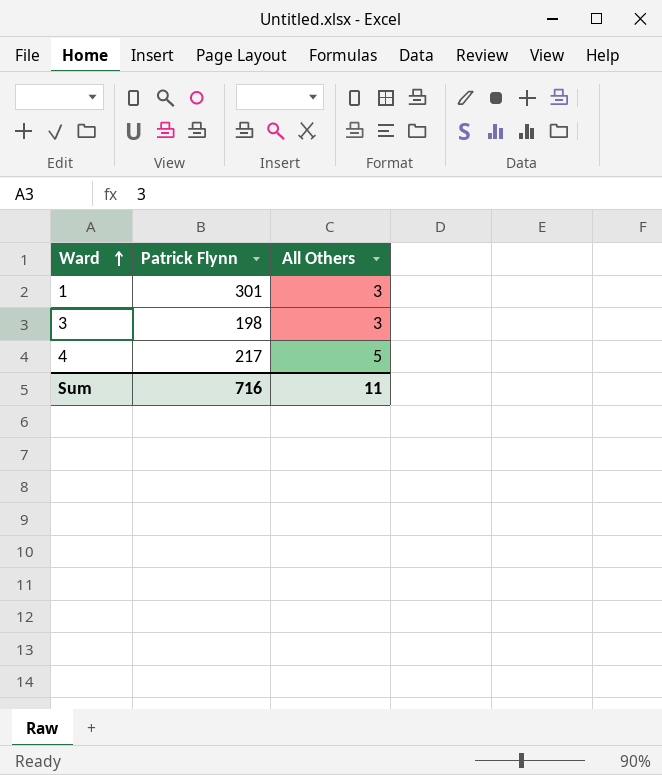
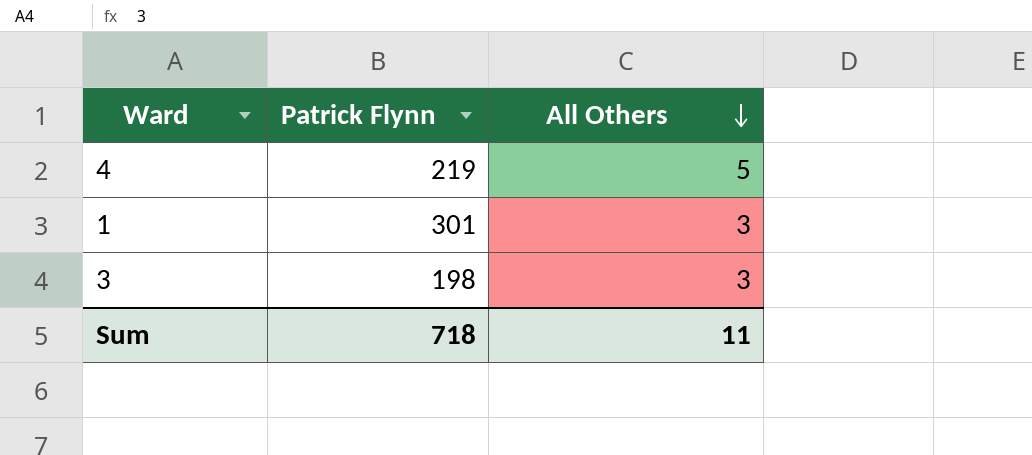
row order: Ward ascending -> All Others descending
4 | Patrick Flynn: 217 -> 219
Sum | Patrick Flynn: 716 -> 718

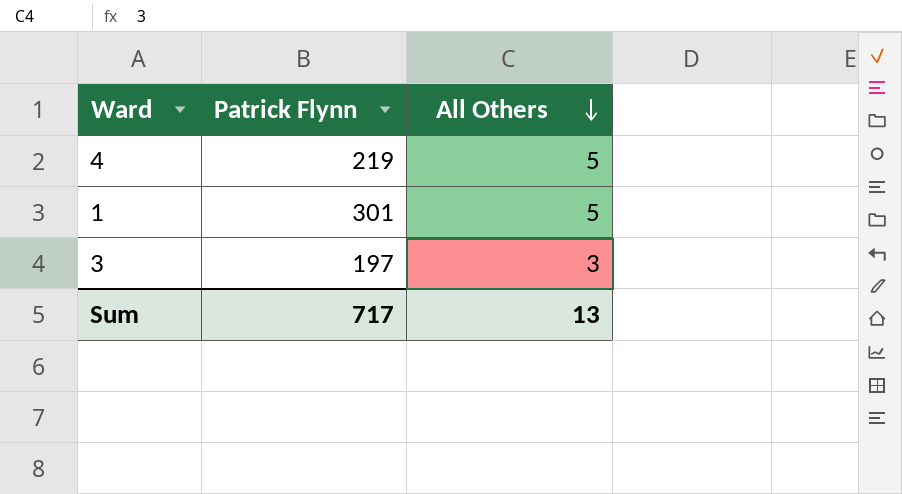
1 | All Others: 3 -> 5
3 | Patrick Flynn: 198 -> 197
Sum | Patrick Flynn: 718 -> 717
Sum | All Others: 11 -> 13

